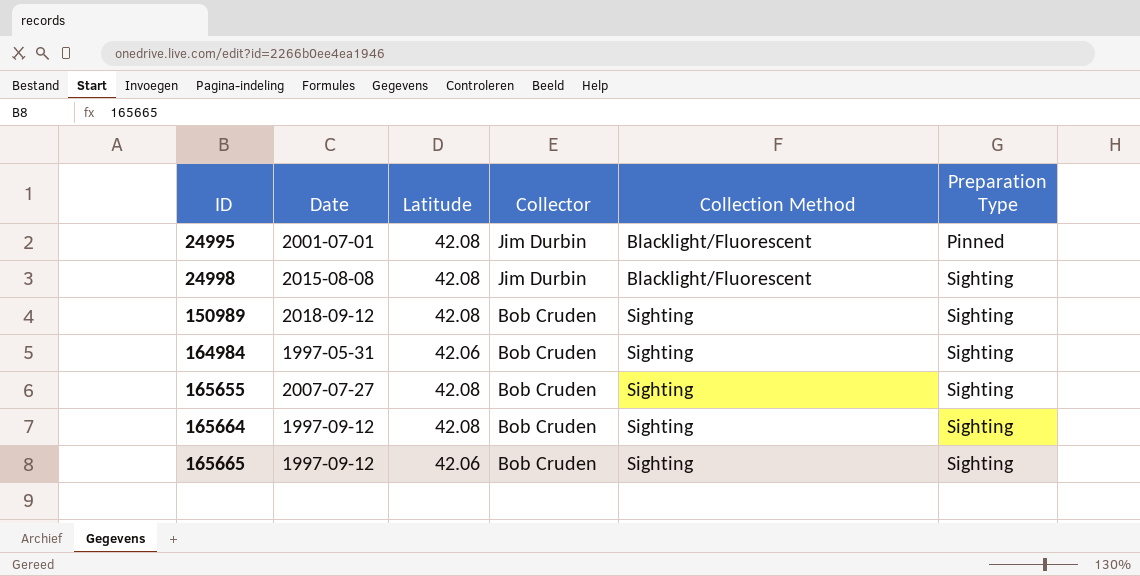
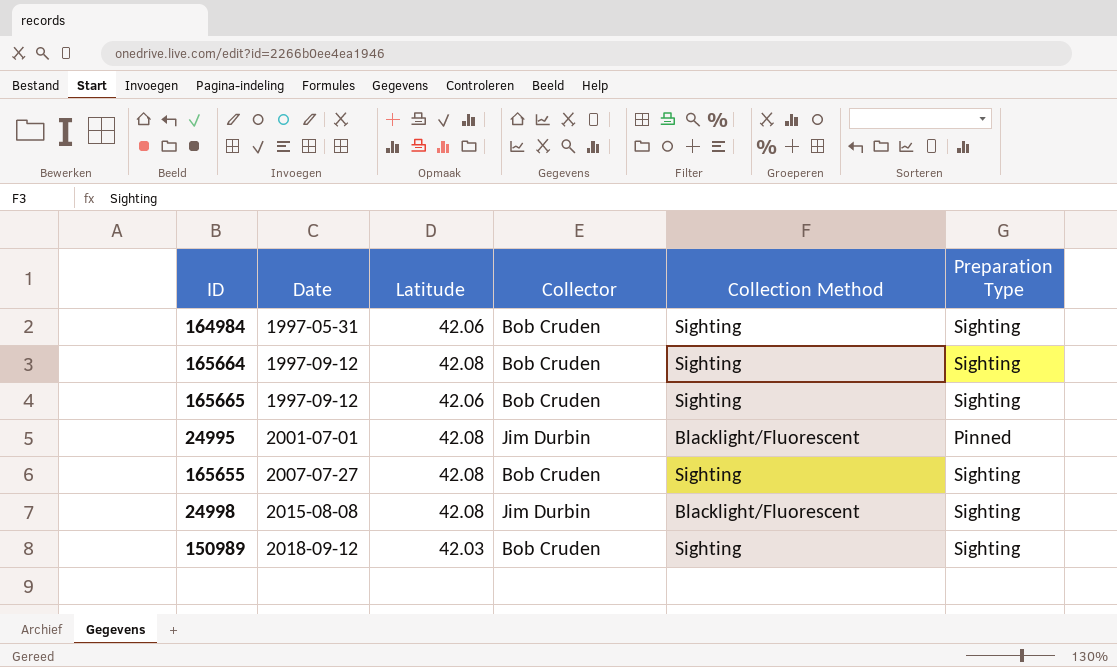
row order: ID ascending -> Date ascending
150989 | Latitude: 42.08 -> 42.03

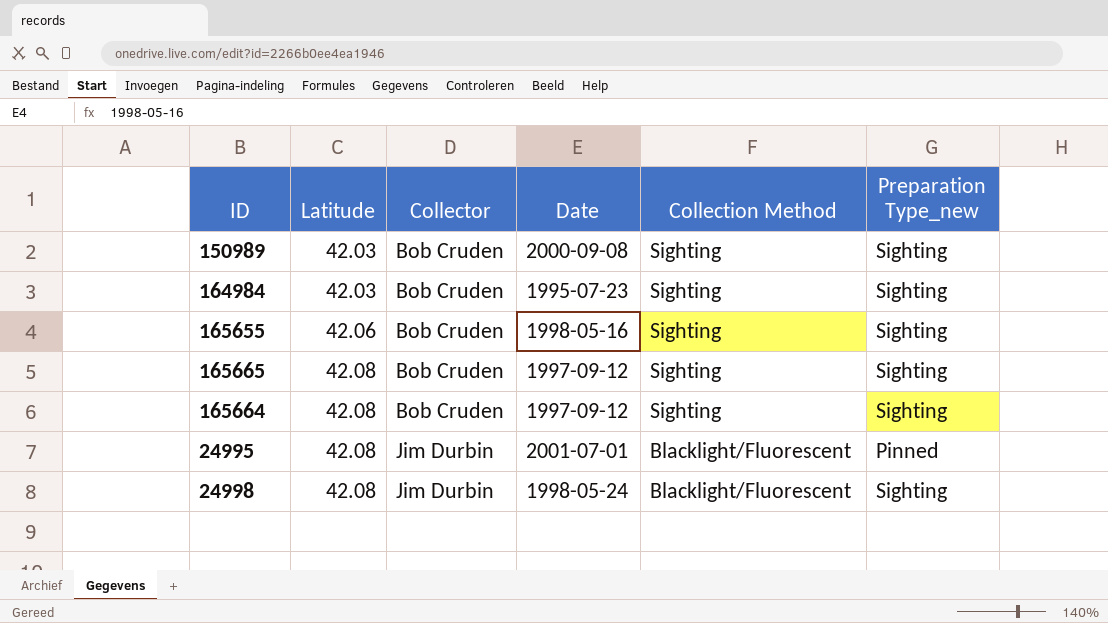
row order: Date ascending -> Latitude ascending
column Date | position: 2 -> 4
column name: Preparation Type -> Preparation Type_new
150989 | Date: 2018-09-12 -> 2000-09-08
164984 | Latitude: 42.06 -> 42.03
164984 | Date: 1997-05-31 -> 1995-07-23
165655 | Latitude: 42.08 -> 42.06
165655 | Date: 2007-07-27 -> 1998-05-16
165665 | Latitude: 42.06 -> 42.08
24998 | Date: 2015-08-08 -> 1998-05-24

